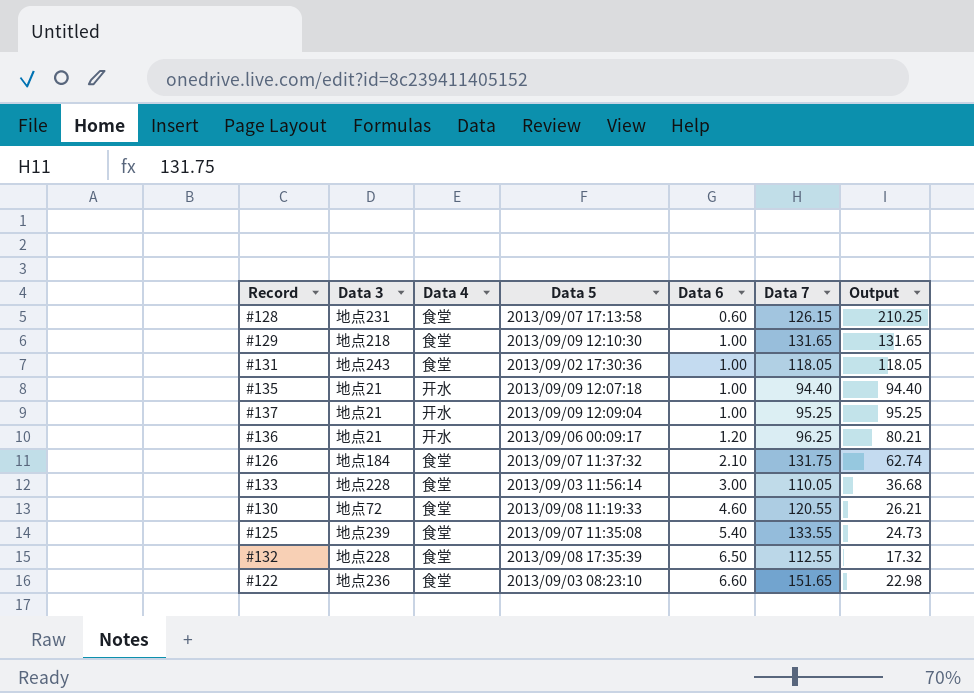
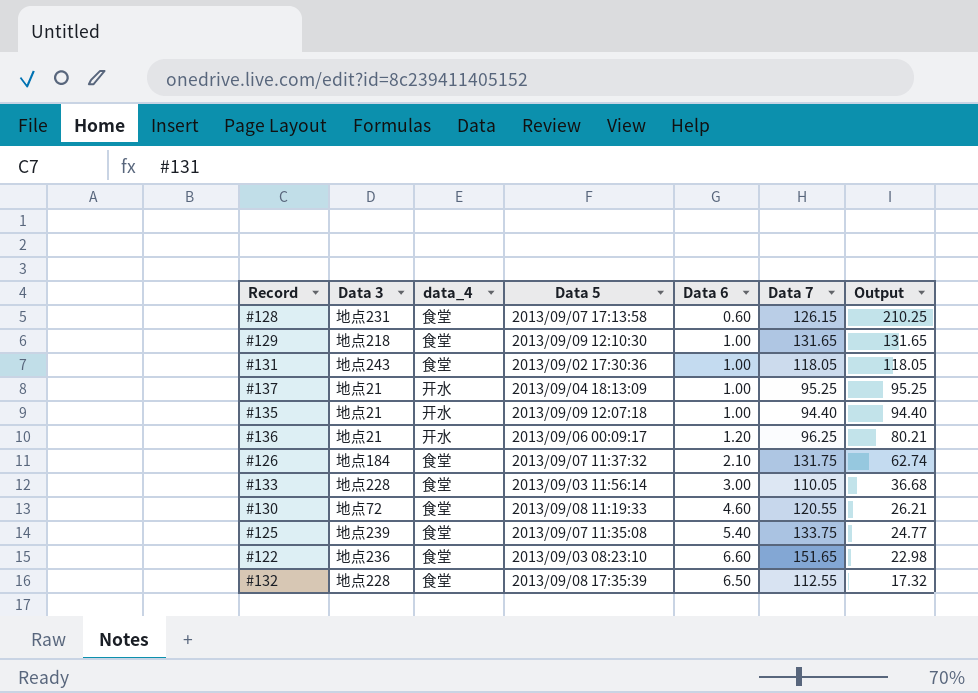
row order: Data 6 ascending -> Output descending
column name: Data 4 -> data_4
#137 | Data 5: 2013/09/09 12:09:04 -> 2013/09/04 18:13:09
#125 | Data 7: 133.55 -> 133.75
#125 | Output: 24.73 -> 24.77

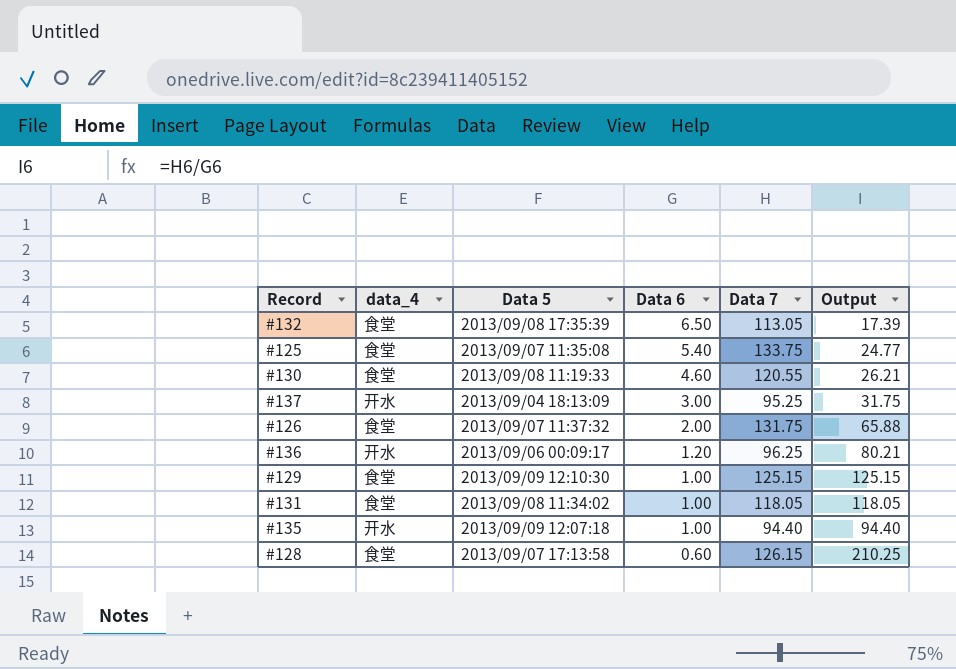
row order: Output descending -> Data 6 descending
column Data 3 | position: 2 -> none
row #133: 地点228 | 食堂 | 2013/09/03 11:56:14 | 3.00 | 110.05 | 36.68 -> none
row #122: 地点236 | 食堂 | 2013/09/03 08:23:10 | 6.60 | 151.65 | 22.98 -> none
#132 | Data 7: 112.55 -> 113.05
#132 | Output: 17.32 -> 17.39
#137 | Data 6: 1.00 -> 3.00
#137 | Output: 95.25 -> 31.75
#126 | Data 6: 2.10 -> 2.00
#126 | Output: 62.74 -> 65.88
#129 | Data 7: 131.65 -> 125.15
#129 | Output: 131.65 -> 125.15
#131 | Data 5: 2013/09/02 17:30:36 -> 2013/09/08 11:34:02

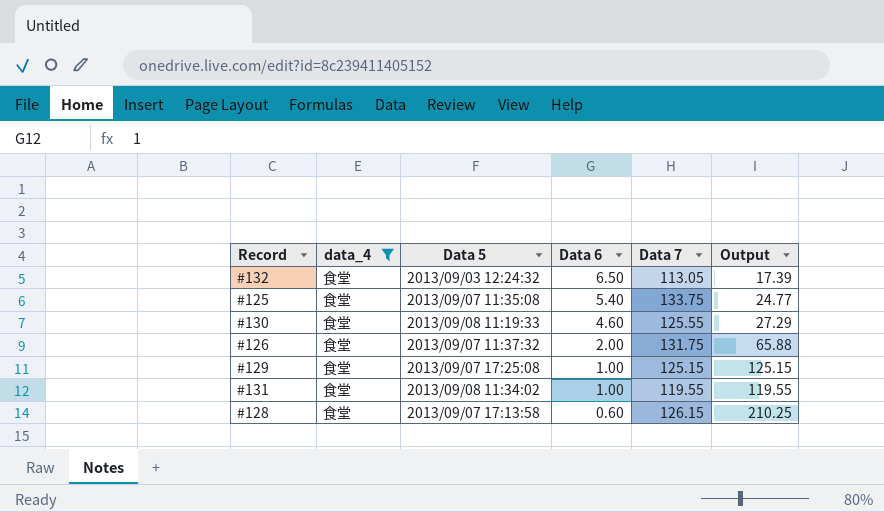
filter: none -> data_4 = 食堂
#132 | Data 5: 2013/09/08 17:35:39 -> 2013/09/03 12:24:32
#130 | Data 7: 120.55 -> 125.55
#130 | Output: 26.21 -> 27.29
#129 | Data 5: 2013/09/09 12:10:30 -> 2013/09/07 17:25:08
#131 | Data 7: 118.05 -> 119.55
#131 | Output: 118.05 -> 119.55

